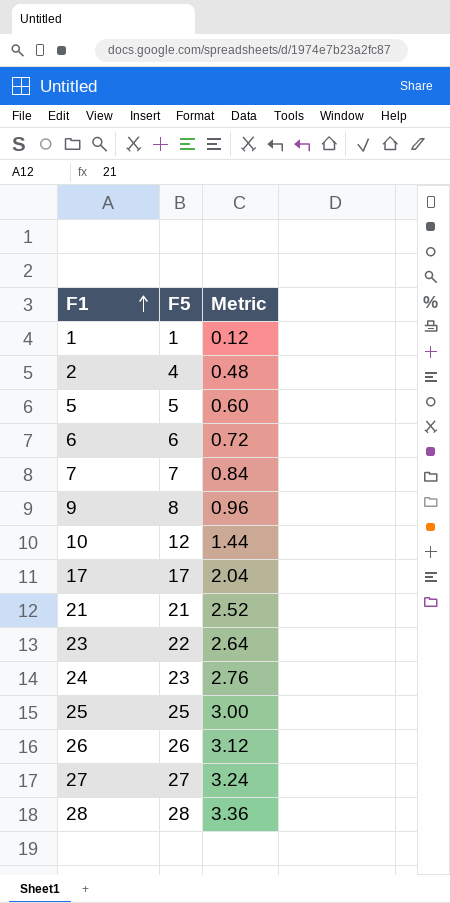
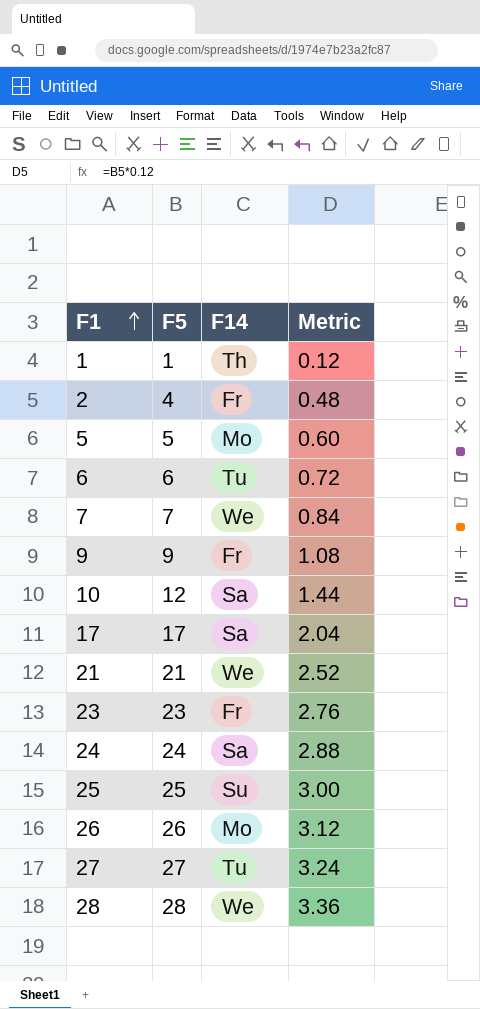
column F14 | position: none -> 3
9 | F5: 8 -> 9
9 | Metric: 0.96 -> 1.08
23 | F5: 22 -> 23
23 | Metric: 2.64 -> 2.76
24 | F5: 23 -> 24
24 | Metric: 2.76 -> 2.88

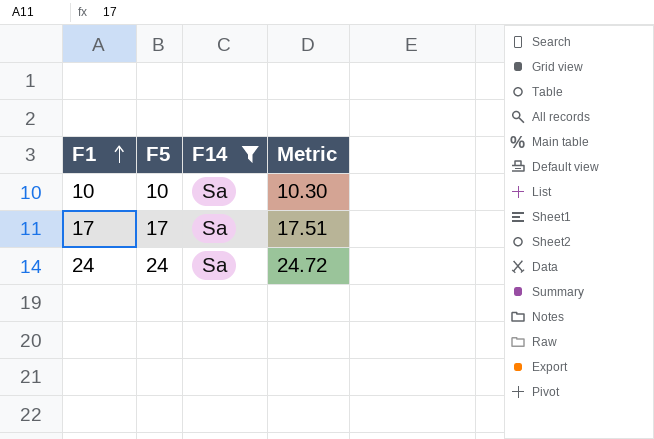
filter: none -> F14 = Sa
column Metric | formula: [F5] * 0.12 -> [F5] * 1.03
10 | F5: 12 -> 10

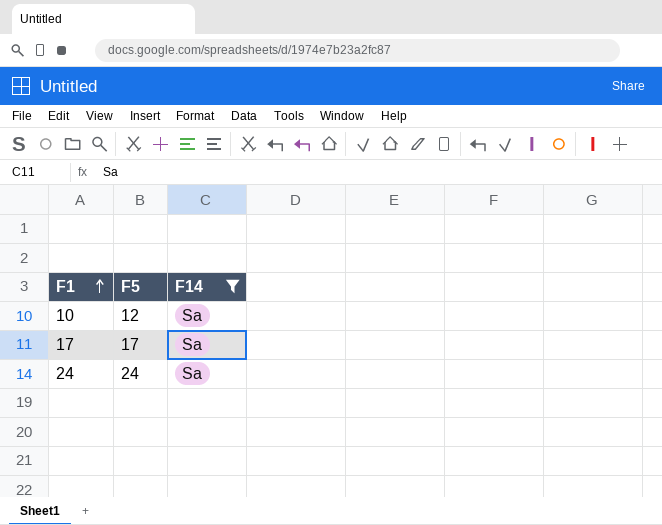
column Metric | formula: [F5] * 1.03 -> none
10 | F5: 10 -> 12

